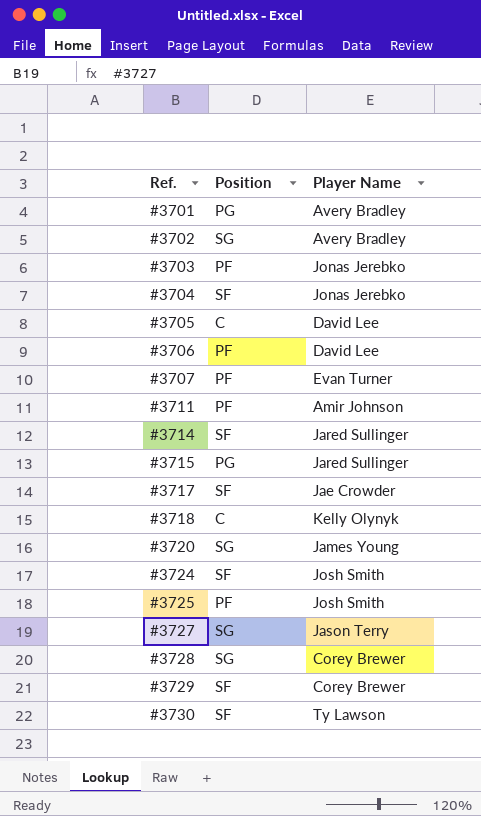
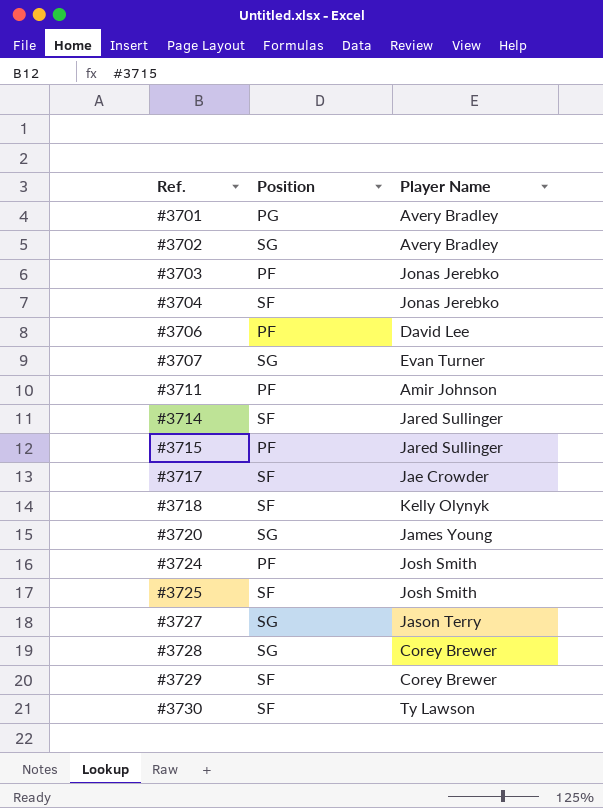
row #3705: C | David Lee -> none
#3707 | Position: PF -> SG
#3715 | Position: PG -> PF
#3718 | Position: C -> SF
#3724 | Position: SF -> PF
#3725 | Position: PF -> SF

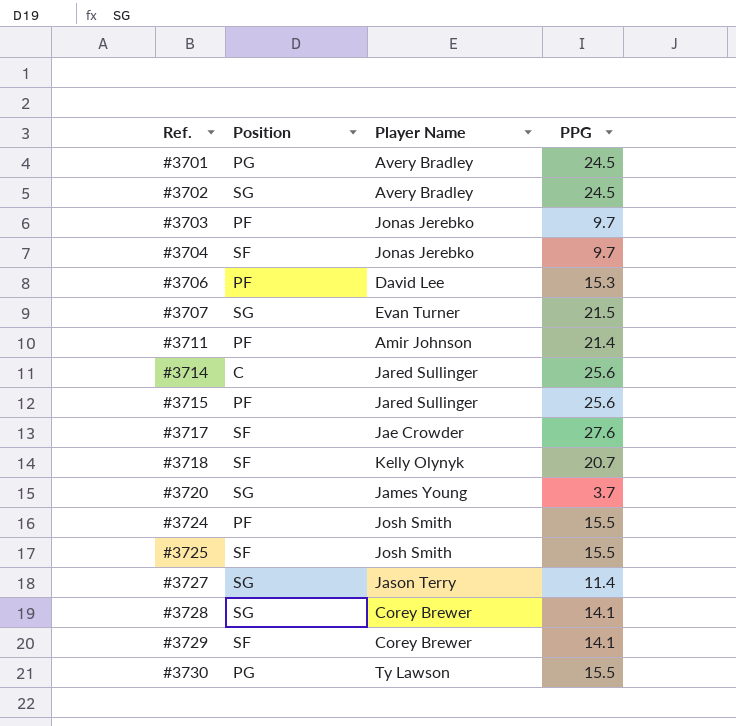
column PPG | position: none -> 4
#3714 | Position: SF -> C
#3730 | Position: SF -> PG

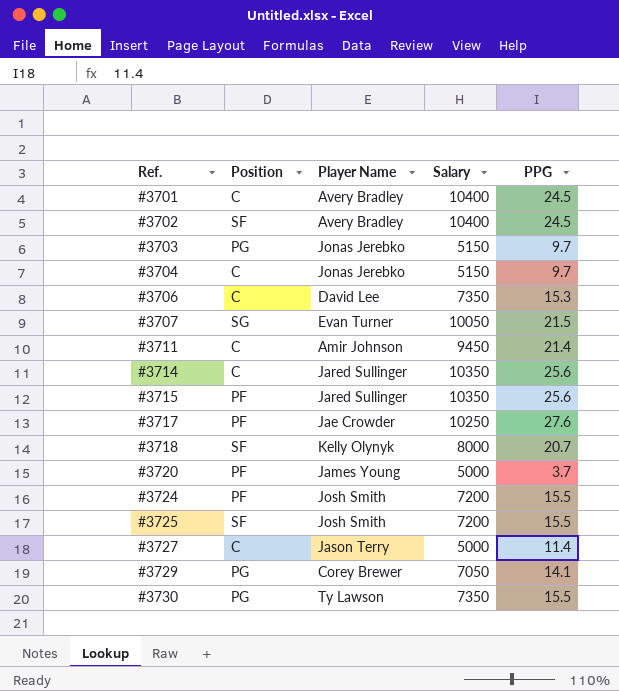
column Salary | position: none -> 4
row #3728: SG | Corey Brewer | 14.1 -> none
#3701 | Position: PG -> C
#3702 | Position: SG -> SF
#3703 | Position: PF -> PG
#3704 | Position: SF -> C
#3706 | Position: PF -> C
#3711 | Position: PF -> C
#3717 | Position: SF -> PF
#3720 | Position: SG -> PF
#3727 | Position: SG -> C
#3729 | Position: SF -> PG

